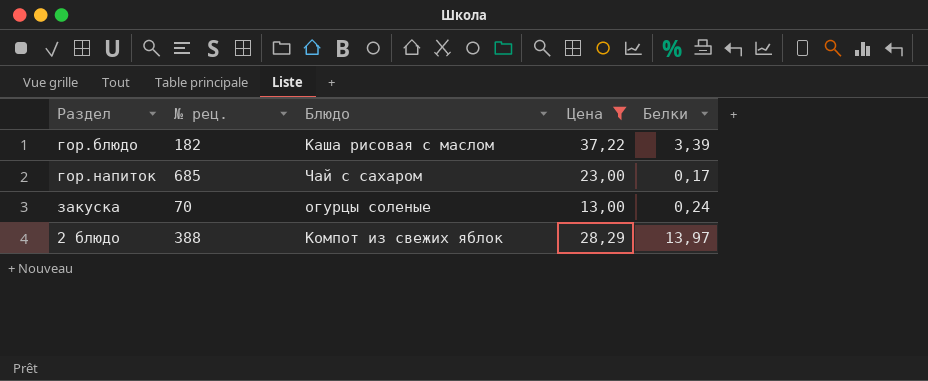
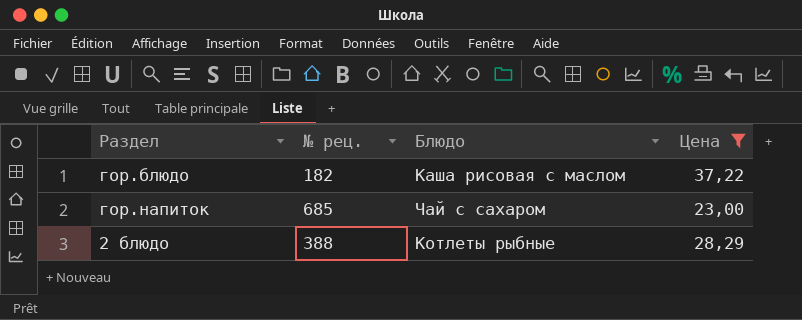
column Белки | position: 5 -> none
row закуска: 70 | огурцы соленые | 13,00 | 0,24 -> none
2 блюдо | Блюдо: Компот из свежих яблок -> Котлеты рыбные

